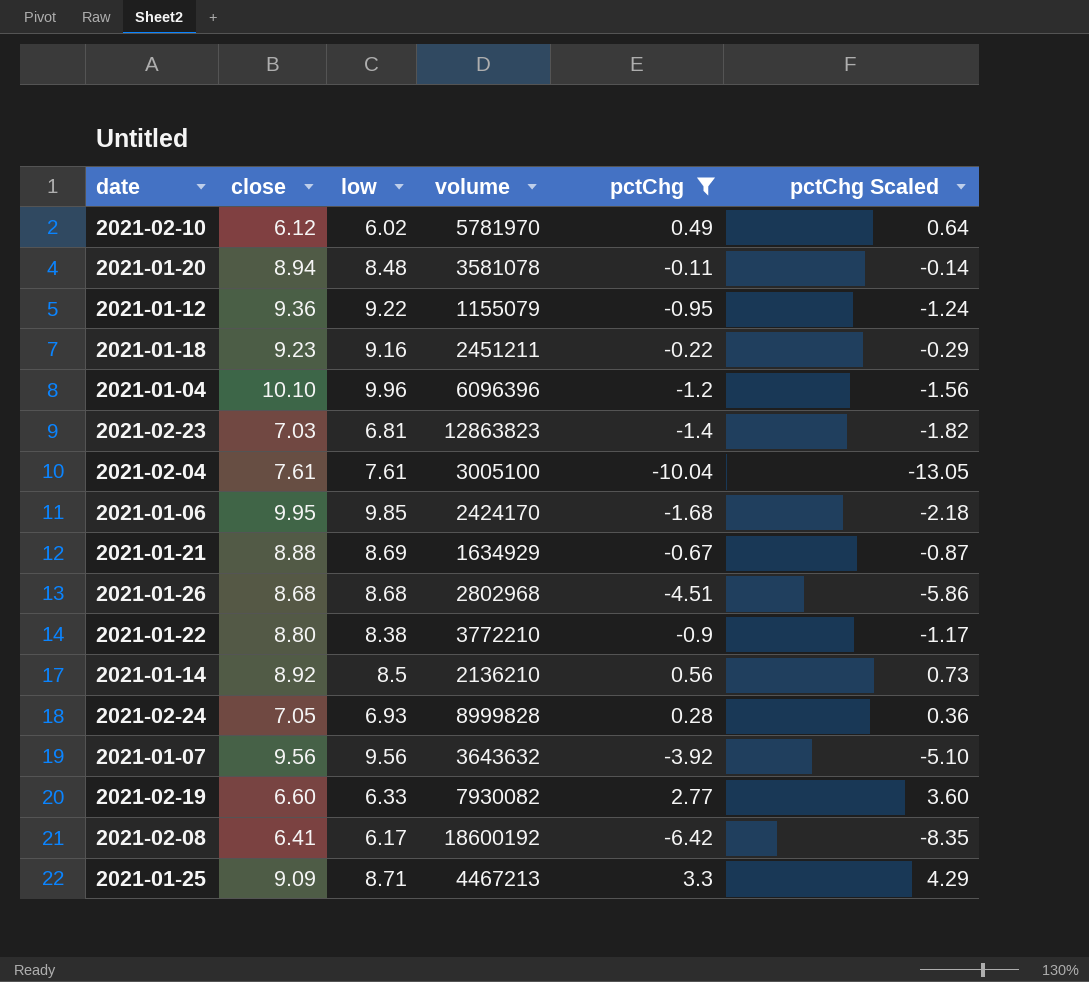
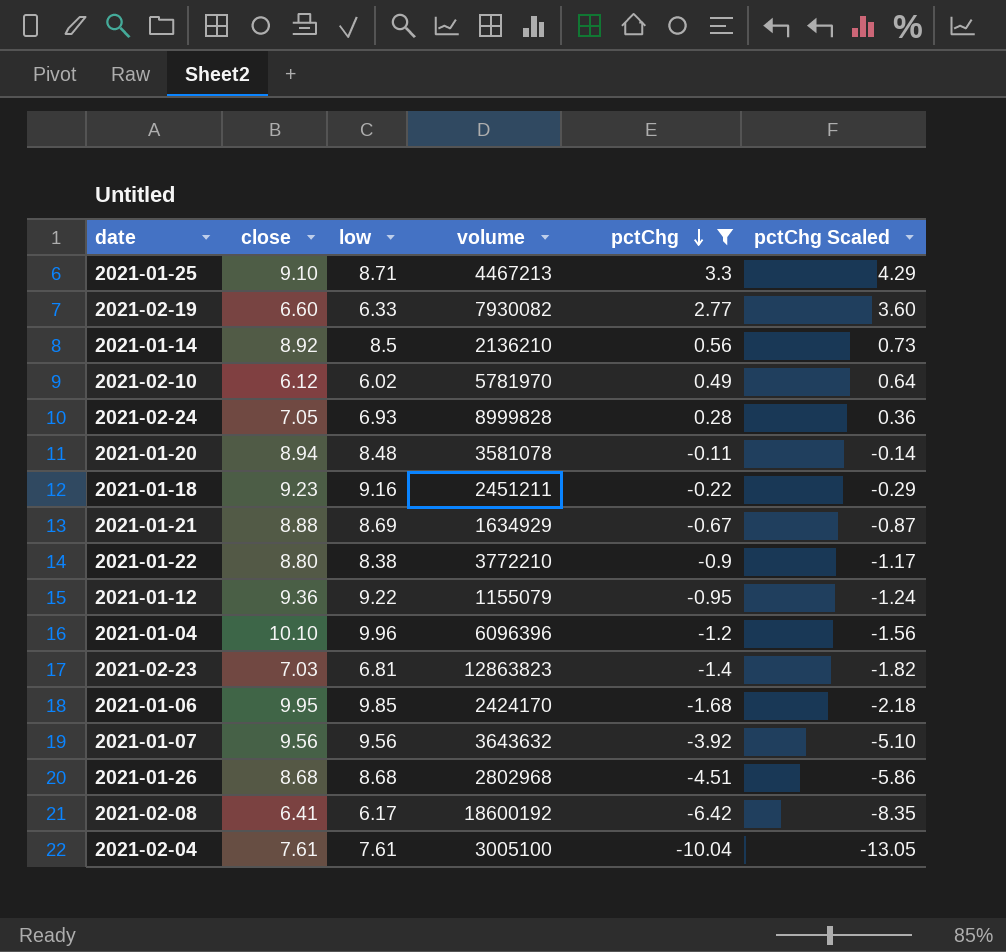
row order: none -> pctChg descending
2021-01-25 | close: 9.09 -> 9.10

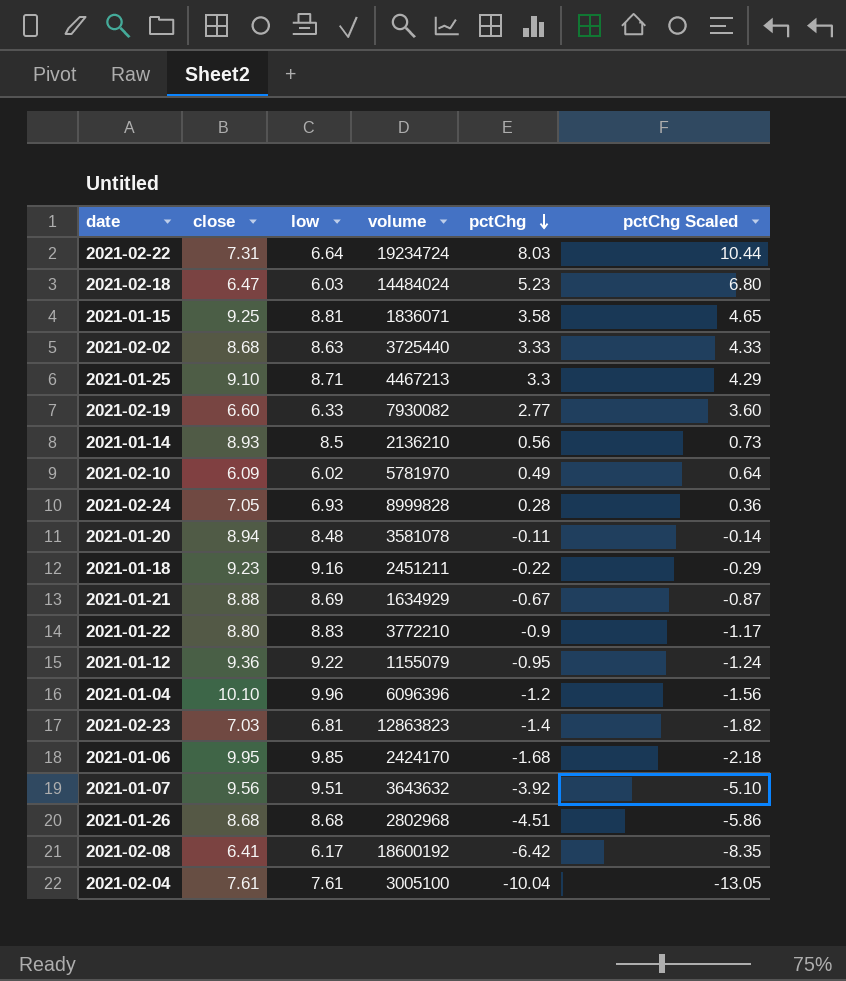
filter: pctChg <= 3.3 -> none
2021-01-14 | close: 8.92 -> 8.93
2021-02-10 | close: 6.12 -> 6.09
2021-01-22 | low: 8.38 -> 8.83
2021-01-07 | low: 9.56 -> 9.51

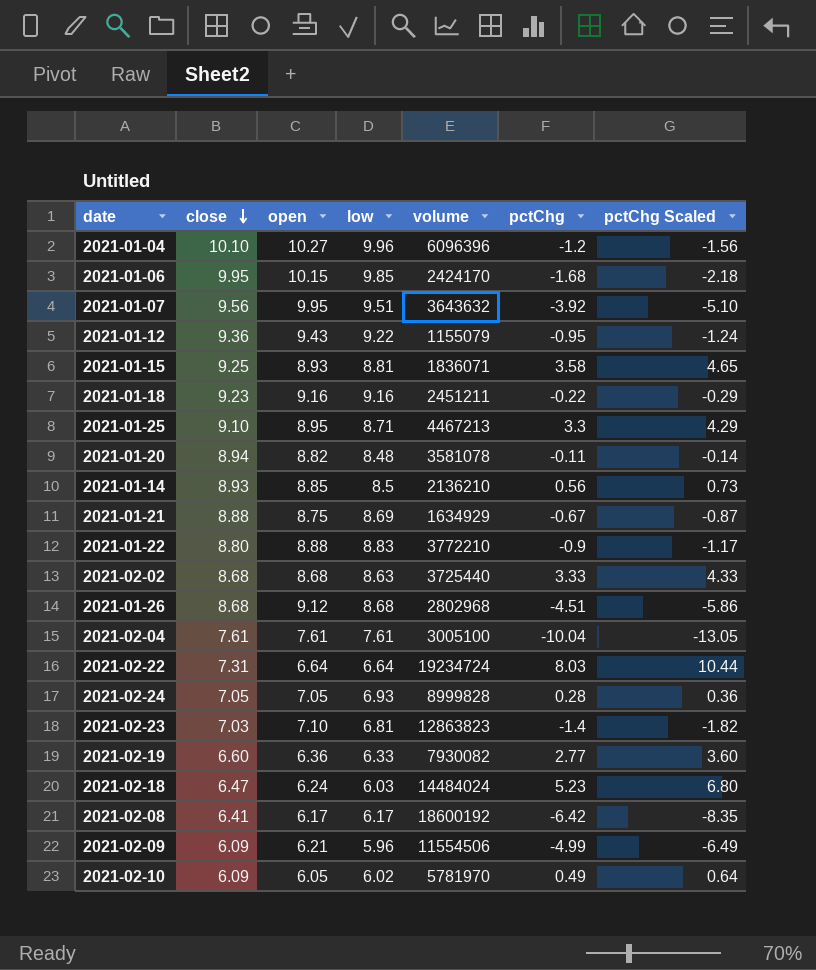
row order: pctChg descending -> close descending
column open | position: none -> 3
row 2021-02-09: none -> 6.09 | 6.21 | 5.96 | 11554506 | -4.99 | -6.49

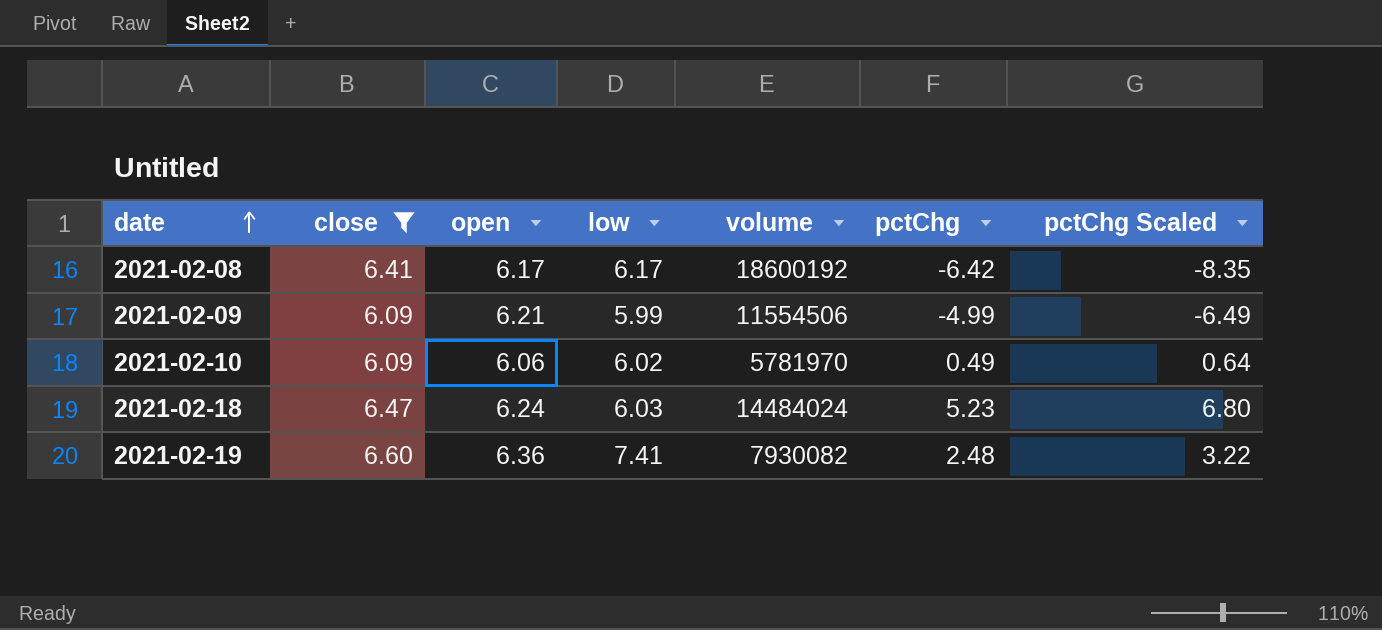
filter: none -> close <= 6.60
row order: close descending -> date ascending
2021-02-09 | low: 5.96 -> 5.99
2021-02-10 | open: 6.05 -> 6.06
2021-02-19 | low: 6.33 -> 7.41
2021-02-19 | pctChg: 2.77 -> 2.48
2021-02-19 | pctChg Scaled: 3.60 -> 3.22

